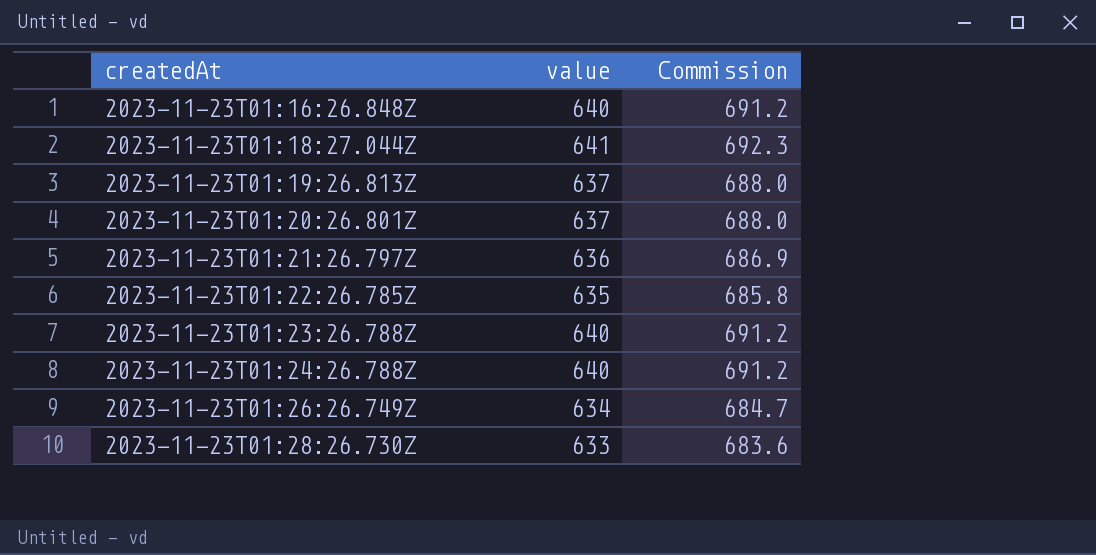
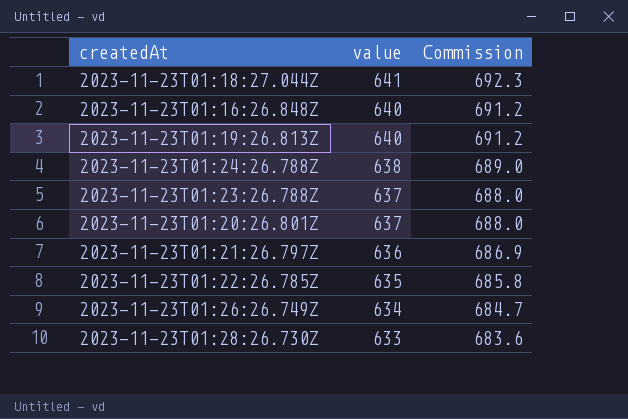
row order: createdAt ascending -> value descending
2023-11-23T01:19:26.813Z | value: 637 -> 640
2023-11-23T01:19:26.813Z | Commission: 688.0 -> 691.2
2023-11-23T01:24:26.788Z | value: 640 -> 638
2023-11-23T01:24:26.788Z | Commission: 691.2 -> 689.0
2023-11-23T01:23:26.788Z | value: 640 -> 637
2023-11-23T01:23:26.788Z | Commission: 691.2 -> 688.0

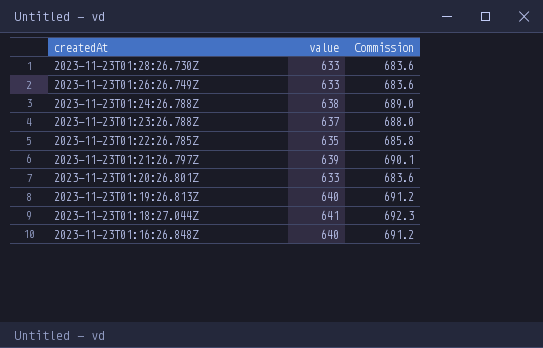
row order: value descending -> createdAt descending
2023-11-23T01:26:26.749Z | value: 634 -> 633
2023-11-23T01:26:26.749Z | Commission: 684.7 -> 683.6
2023-11-23T01:21:26.797Z | value: 636 -> 639
2023-11-23T01:21:26.797Z | Commission: 686.9 -> 690.1
2023-11-23T01:20:26.801Z | value: 637 -> 633
2023-11-23T01:20:26.801Z | Commission: 688.0 -> 683.6

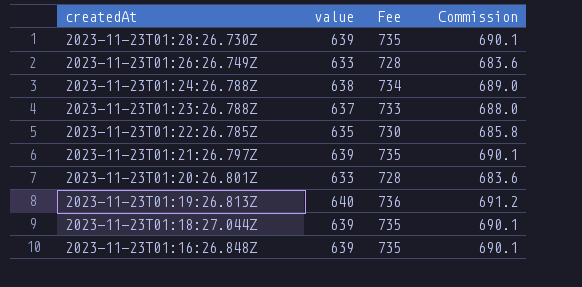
column Fee | formula: none -> [value] * 1.15
2023-11-23T01:28:26.730Z | value: 633 -> 639
2023-11-23T01:28:26.730Z | Commission: 683.6 -> 690.1
2023-11-23T01:18:27.044Z | value: 641 -> 639
2023-11-23T01:18:27.044Z | Commission: 692.3 -> 690.1
2023-11-23T01:16:26.848Z | value: 640 -> 639
2023-11-23T01:16:26.848Z | Commission: 691.2 -> 690.1

